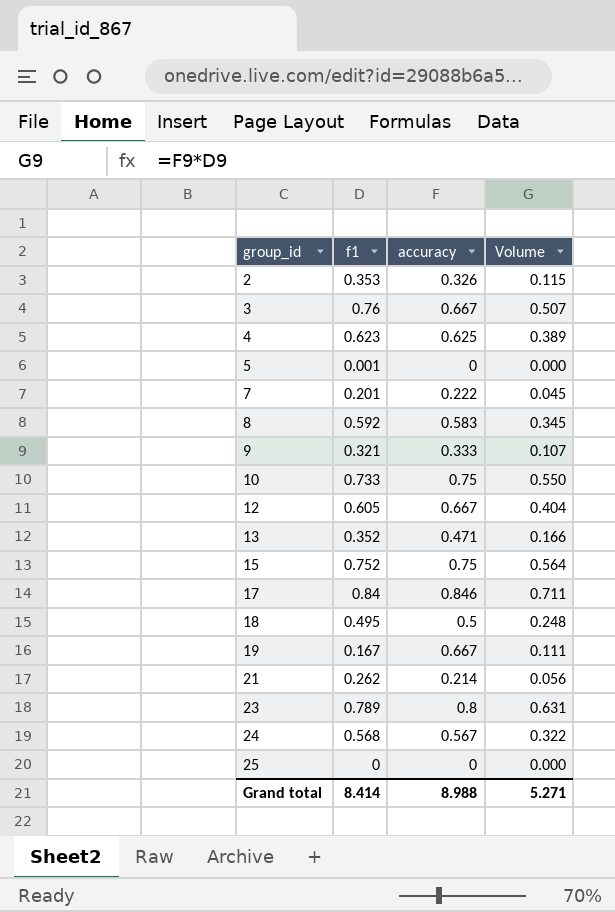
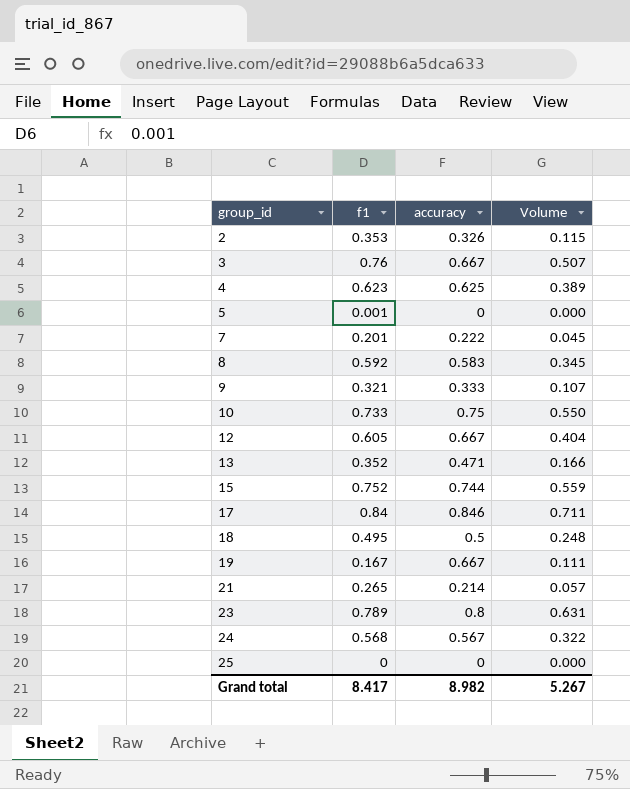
15 | accuracy: 0.75 -> 0.744
15 | Volume: 0.564 -> 0.559
21 | f1: 0.262 -> 0.265
21 | Volume: 0.056 -> 0.057
Grand total | f1: 8.414 -> 8.417
Grand total | accuracy: 8.988 -> 8.982
Grand total | Volume: 5.271 -> 5.267

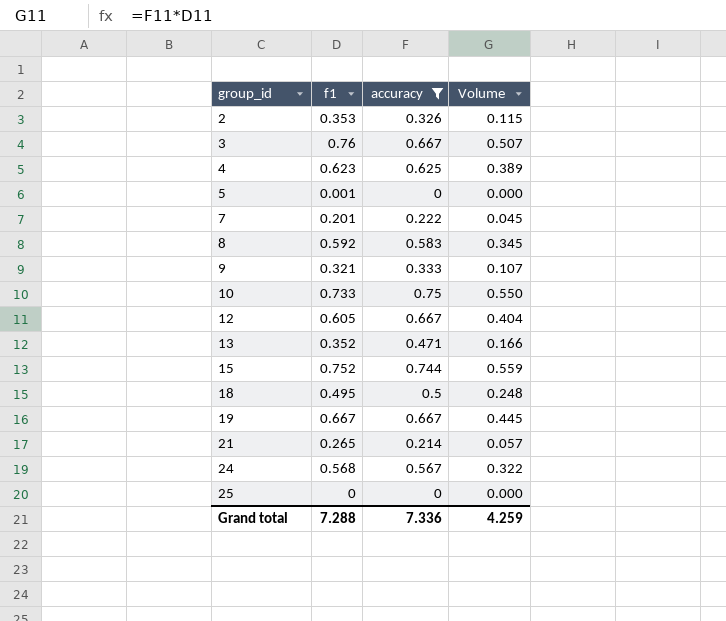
filter: none -> accuracy <= 0.75
19 | f1: 0.167 -> 0.667
19 | Volume: 0.111 -> 0.445
Grand total | f1: 8.417 -> 7.288
Grand total | accuracy: 8.982 -> 7.336
Grand total | Volume: 5.267 -> 4.259

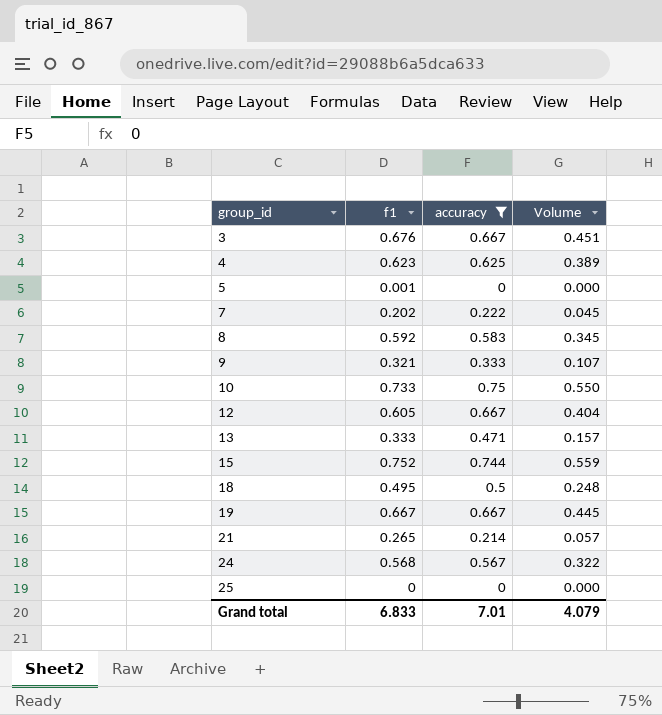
row 2: 0.353 | 0.326 | 0.115 -> none
3 | f1: 0.76 -> 0.676
3 | Volume: 0.507 -> 0.451
7 | f1: 0.201 -> 0.202
13 | f1: 0.352 -> 0.333
13 | Volume: 0.166 -> 0.157
Grand total | f1: 7.288 -> 6.833
Grand total | accuracy: 7.336 -> 7.01
Grand total | Volume: 4.259 -> 4.079

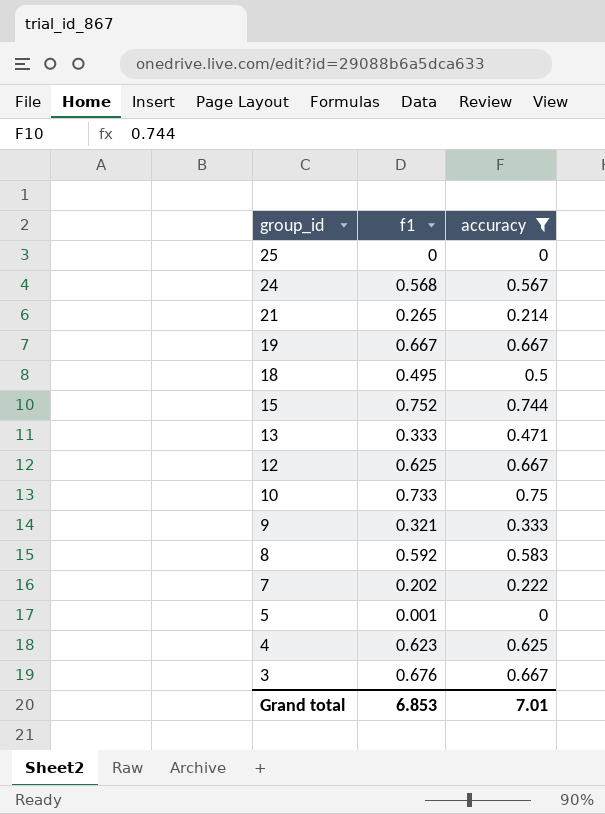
row order: group_id ascending -> group_id descending
column Volume | formula: [f1] * [accuracy] -> none
12 | f1: 0.605 -> 0.625
Grand total | f1: 6.833 -> 6.853

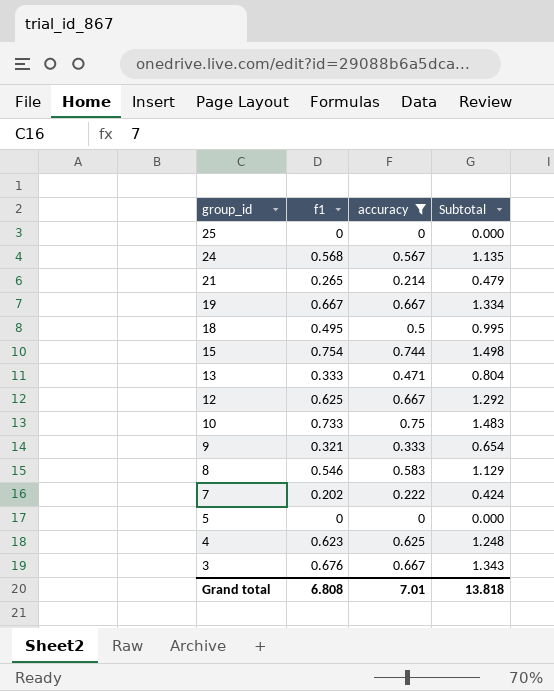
column Subtotal | formula: none -> [f1] + [accuracy]
15 | f1: 0.752 -> 0.754
8 | f1: 0.592 -> 0.546
5 | f1: 0.001 -> 0
Grand total | f1: 6.853 -> 6.808

